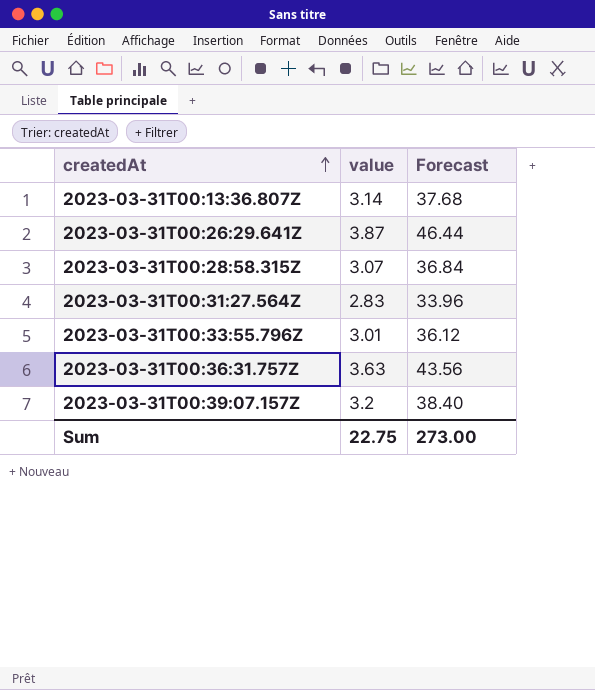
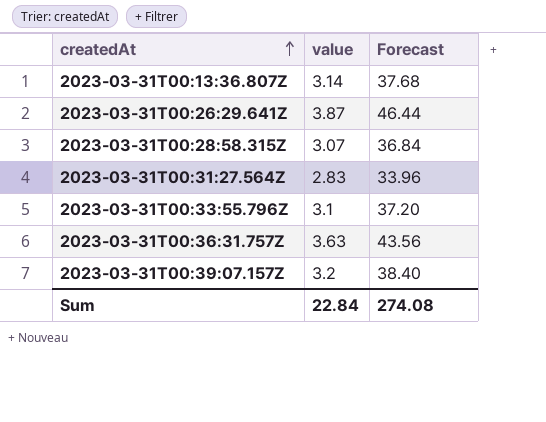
2023-03-31T00:33:55.796Z | value: 3.01 -> 3.1
2023-03-31T00:33:55.796Z | Forecast: 36.12 -> 37.20
Sum | value: 22.75 -> 22.84
Sum | Forecast: 273.00 -> 274.08

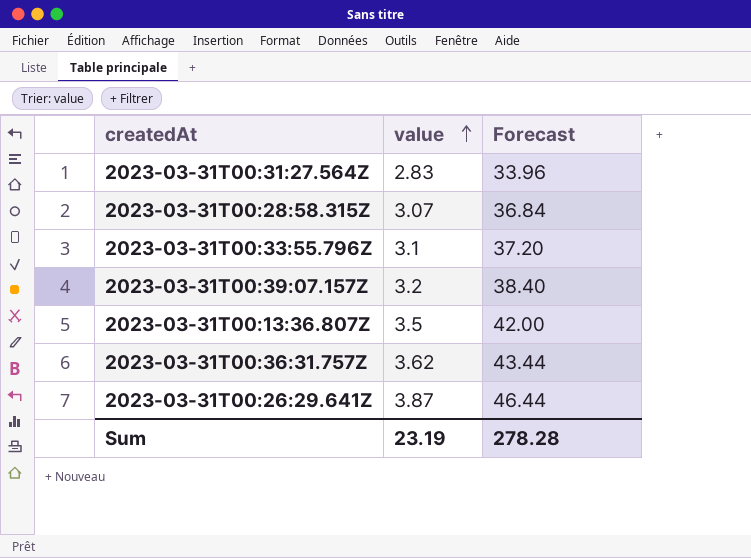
row order: createdAt ascending -> value ascending
2023-03-31T00:13:36.807Z | value: 3.14 -> 3.5
2023-03-31T00:13:36.807Z | Forecast: 37.68 -> 42.00
2023-03-31T00:36:31.757Z | value: 3.63 -> 3.62
2023-03-31T00:36:31.757Z | Forecast: 43.56 -> 43.44
Sum | value: 22.84 -> 23.19
Sum | Forecast: 274.08 -> 278.28

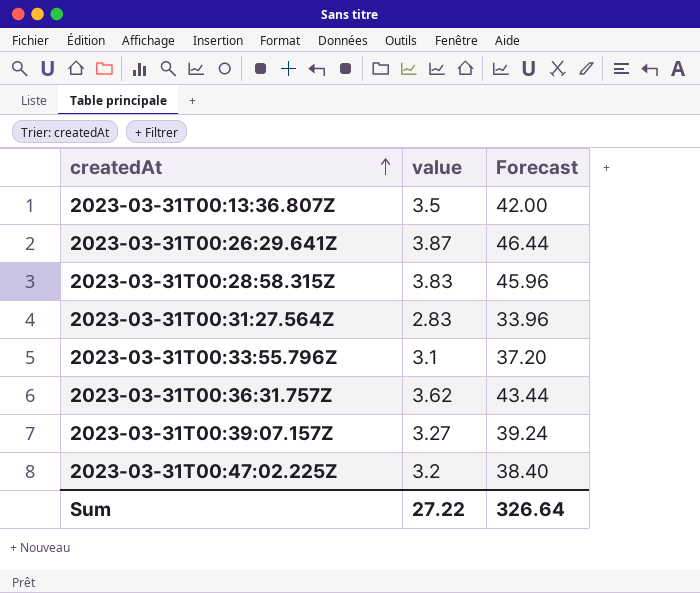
row order: value ascending -> createdAt ascending
2023-03-31T00:28:58.315Z | value: 3.07 -> 3.83
2023-03-31T00:28:58.315Z | Forecast: 36.84 -> 45.96
2023-03-31T00:39:07.157Z | value: 3.2 -> 3.27
2023-03-31T00:39:07.157Z | Forecast: 38.40 -> 39.24
row 2023-03-31T00:47:02.225Z: none -> 3.2 | 38.40
Sum | value: 23.19 -> 27.22
Sum | Forecast: 278.28 -> 326.64

